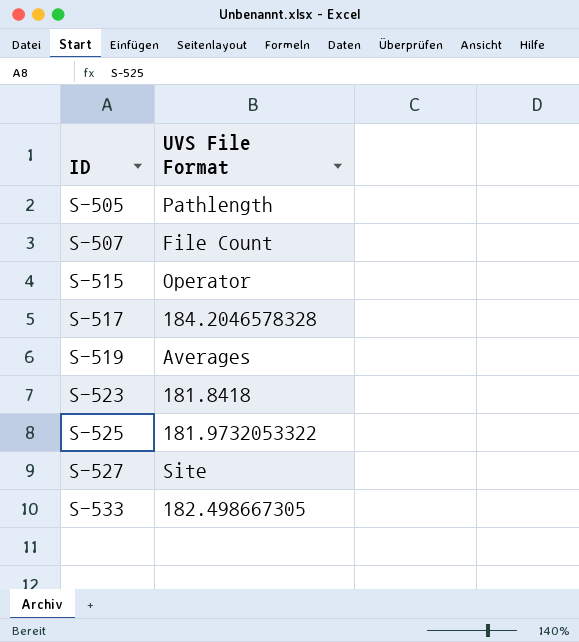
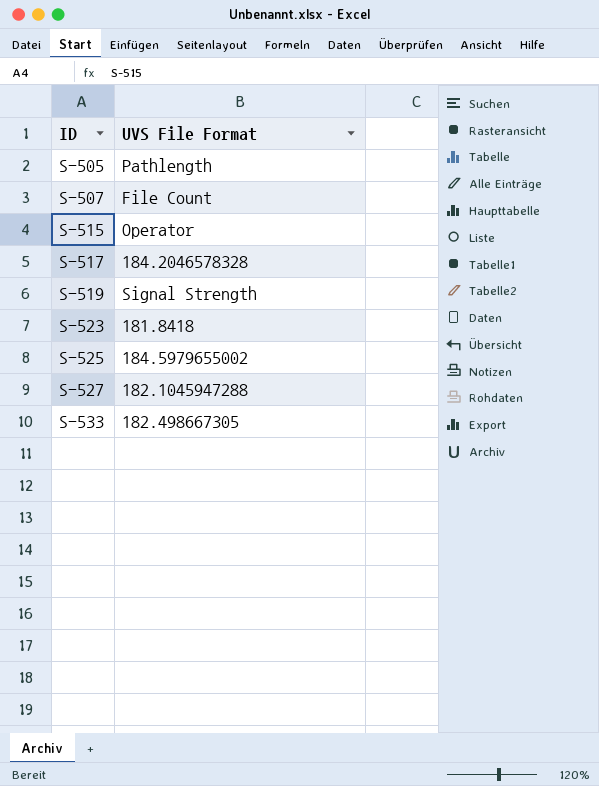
S-519 | UVS File Format: Averages -> Signal Strength
S-525 | UVS File Format: 181.9732053322 -> 184.5979655002
S-527 | UVS File Format: Site -> 182.1045947288

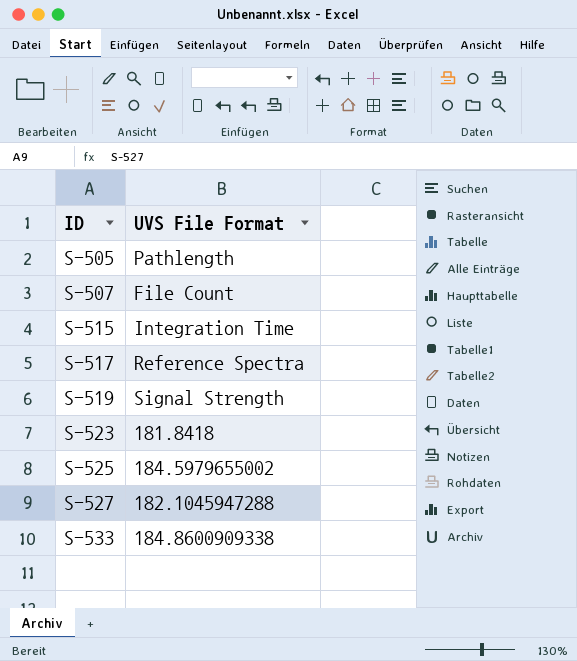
S-515 | UVS File Format: Operator -> Integration Time
S-517 | UVS File Format: 184.2046578328 -> Reference Spectra
S-533 | UVS File Format: 182.498667305 -> 184.8600909338

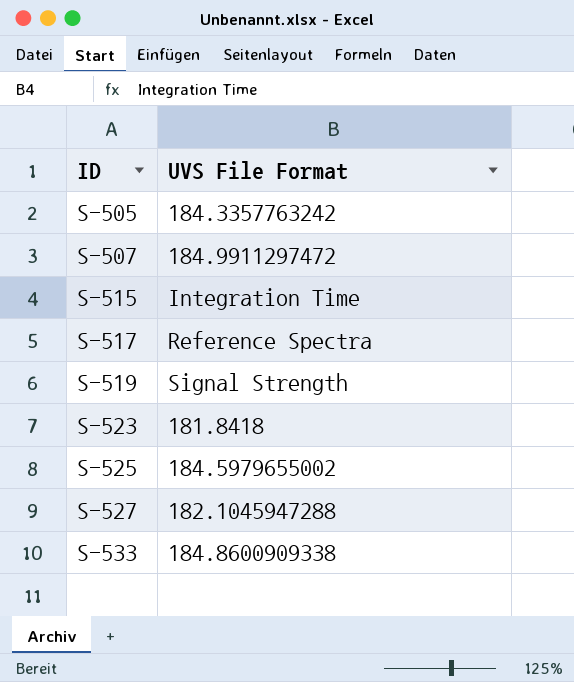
S-505 | UVS File Format: Pathlength -> 184.3357763242
S-507 | UVS File Format: File Count -> 184.9911297472

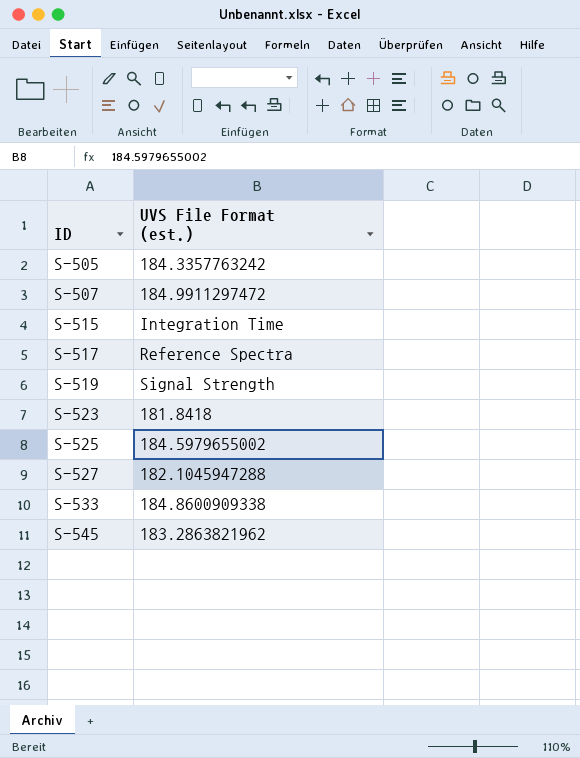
column name: UVS File Format -> UVS File Format (est.)
row S-545: none -> 183.2863821962

